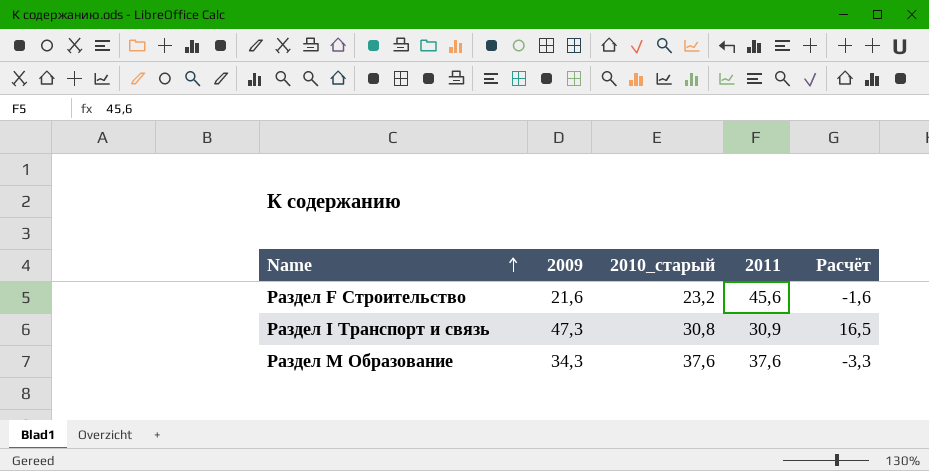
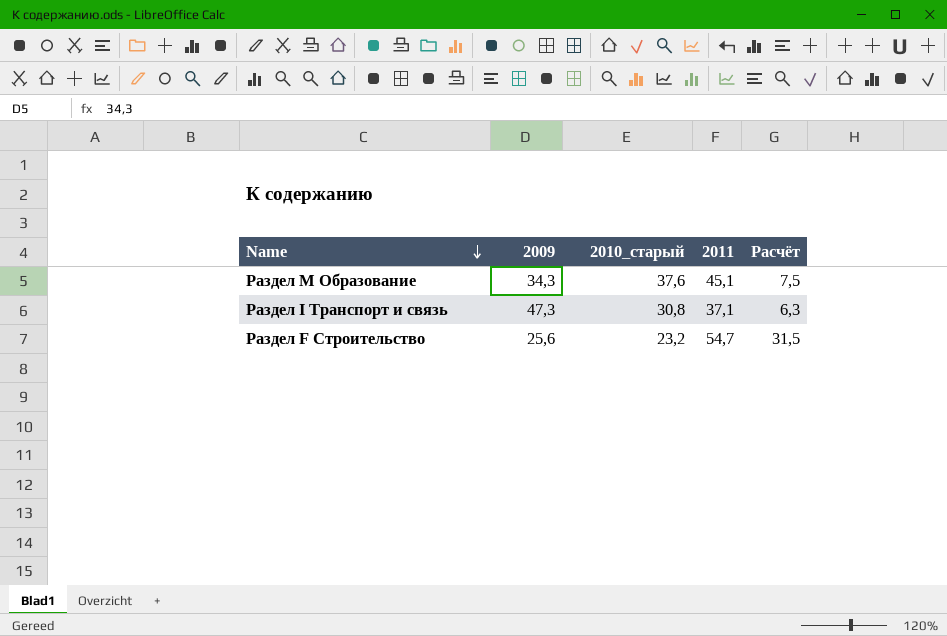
row order: Name ascending -> Name descending
column Расчёт | formula: [2009] - [2010_старый] -> [2011] - [2010_старый]
Раздел M Образование | 2011: 37,6 -> 45,1
Раздел I Транспорт и связь | 2011: 30,9 -> 37,1
Раздел F Строительство | 2009: 21,6 -> 25,6
Раздел F Строительство | 2011: 45,6 -> 54,7

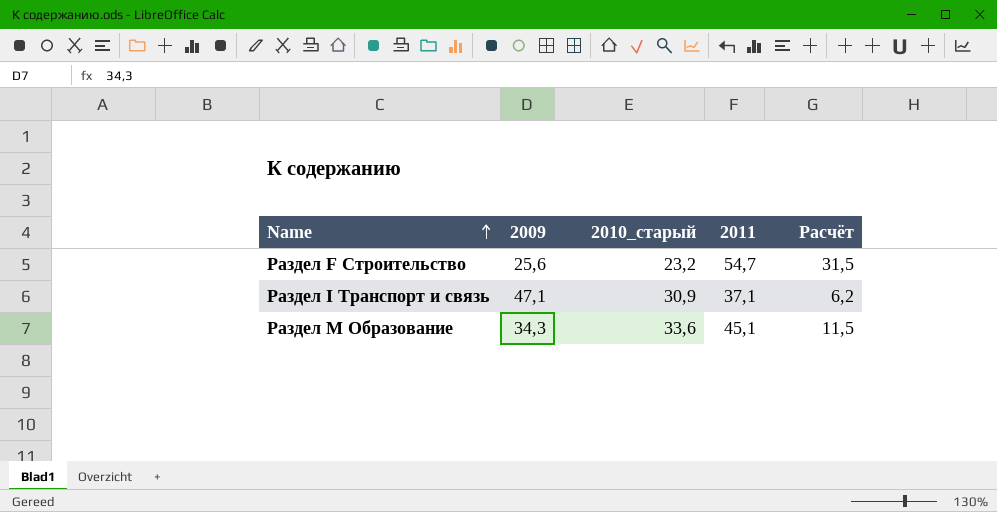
row order: Name descending -> Name ascending
Раздел I Транспорт и связь | 2009: 47,3 -> 47,1
Раздел I Транспорт и связь | 2010_старый: 30,8 -> 30,9
Раздел I Транспорт и связь | Расчёт: 6,3 -> 6,2
Раздел M Образование | 2010_старый: 37,6 -> 33,6
Раздел M Образование | Расчёт: 7,5 -> 11,5

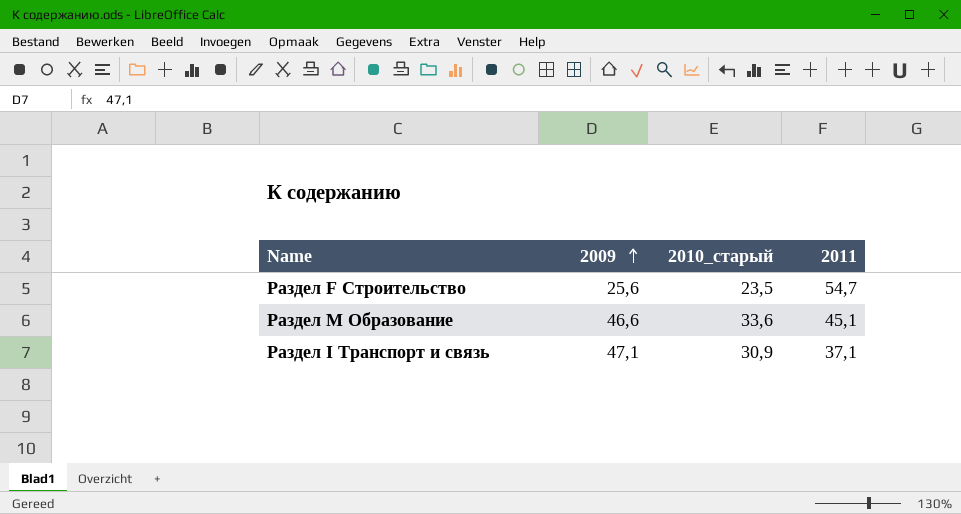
row order: Name ascending -> 2009 ascending
column Расчёт | formula: [2011] - [2010_старый] -> none
Раздел F Строительство | 2010_старый: 23,2 -> 23,5
Раздел M Образование | 2009: 34,3 -> 46,6

